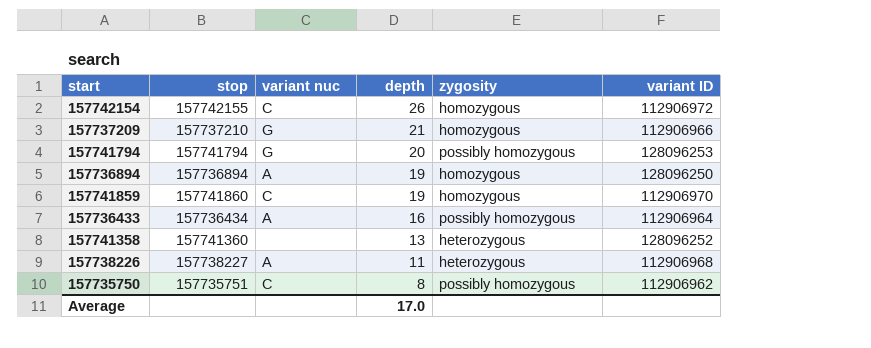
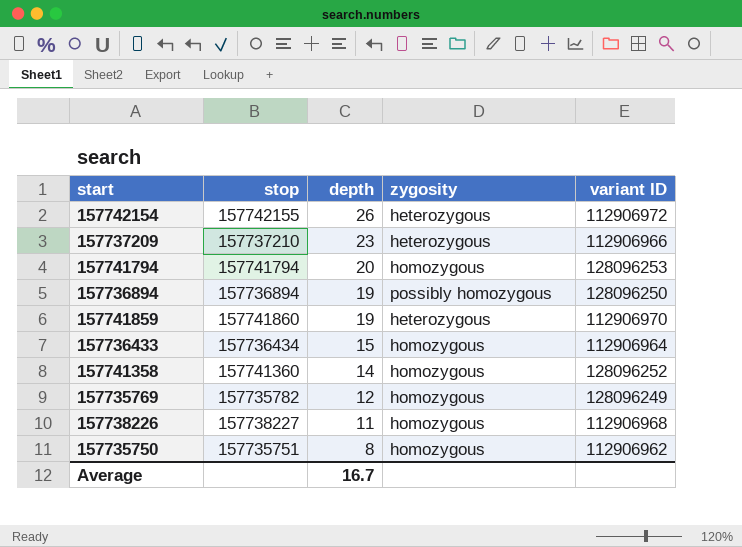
column variant nuc | position: 3 -> none
157742154 | zygosity: homozygous -> heterozygous
157737209 | depth: 21 -> 23
157737209 | zygosity: homozygous -> heterozygous
157741794 | zygosity: possibly homozygous -> homozygous
157736894 | zygosity: homozygous -> possibly homozygous
157741859 | zygosity: homozygous -> heterozygous
157736433 | depth: 16 -> 15
157736433 | zygosity: possibly homozygous -> homozygous
157741358 | depth: 13 -> 14
157741358 | zygosity: heterozygous -> homozygous
row 157735769: none -> 157735782 | 12 | homozygous | 128096249
157738226 | zygosity: heterozygous -> homozygous
157735750 | zygosity: possibly homozygous -> homozygous
Average | depth: 17.0 -> 16.7

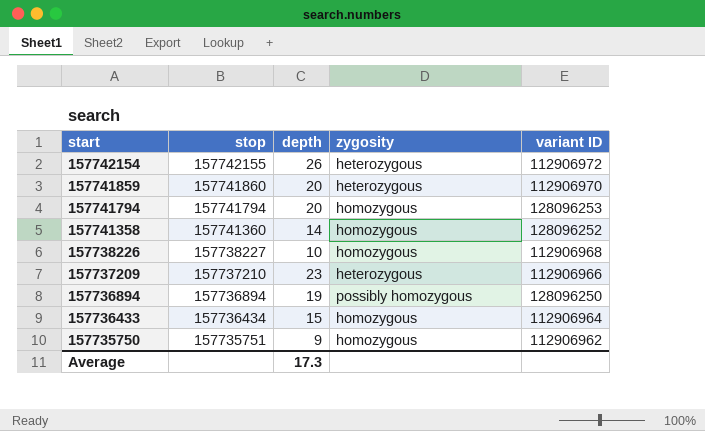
row order: depth descending -> start descending
row 157735769: 157735782 | 12 | homozygous | 128096249 -> none
157741859 | depth: 19 -> 20
157738226 | depth: 11 -> 10
157735750 | depth: 8 -> 9
Average | depth: 16.7 -> 17.3

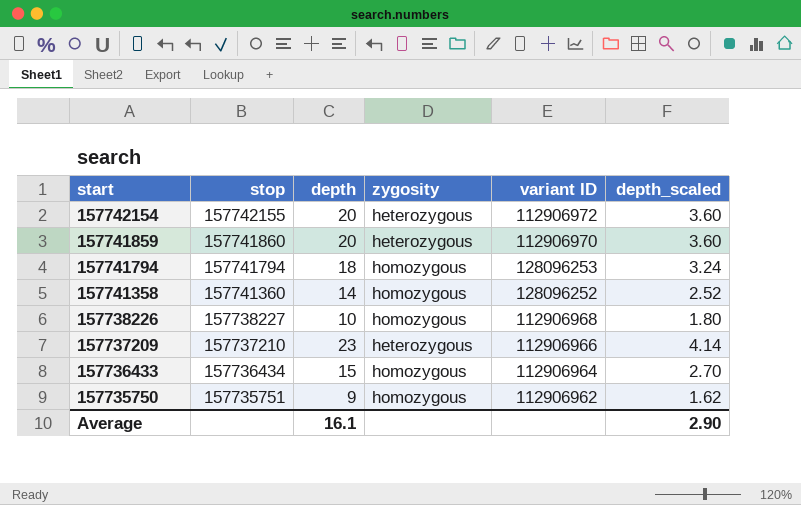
column depth_scaled | formula: none -> [depth] * 0.18
row 157736894: 157736894 | 19 | possibly homozygous | 128096250 -> none
157742154 | depth: 26 -> 20
157741794 | depth: 20 -> 18
Average | depth: 17.3 -> 16.1

